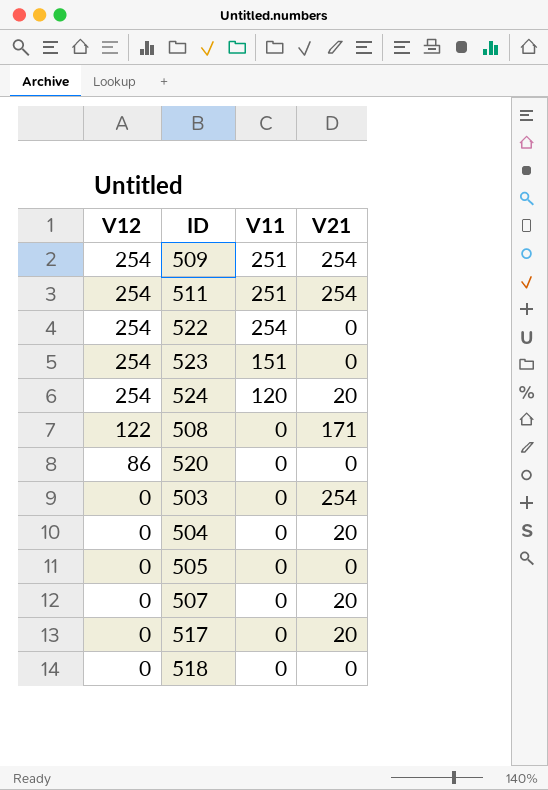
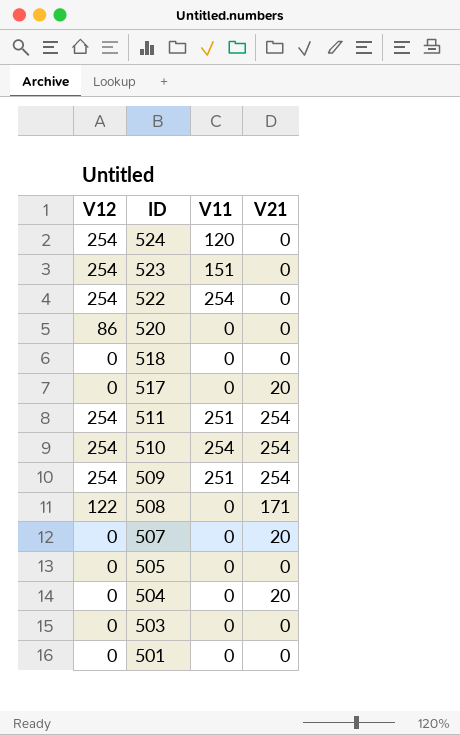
row order: V12 descending -> ID descending
524 | V21: 20 -> 0
row 510: none -> 254 | 254 | 254
503 | V21: 254 -> 0
row 501: none -> 0 | 0 | 0

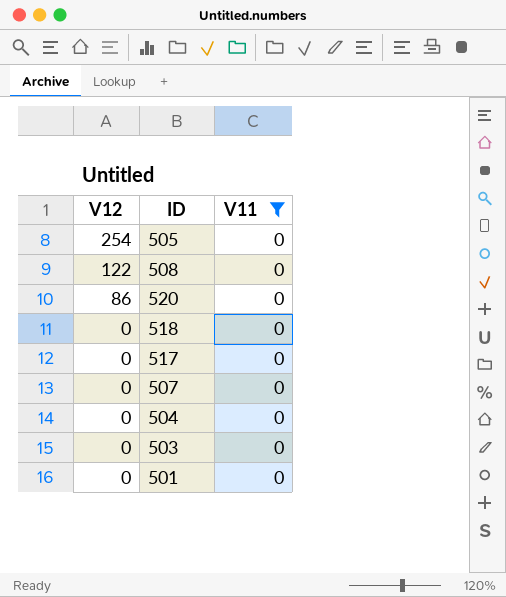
filter: none -> V11 = 0
row order: ID descending -> V12 descending
column V21 | position: 4 -> none
505 | V12: 0 -> 254

